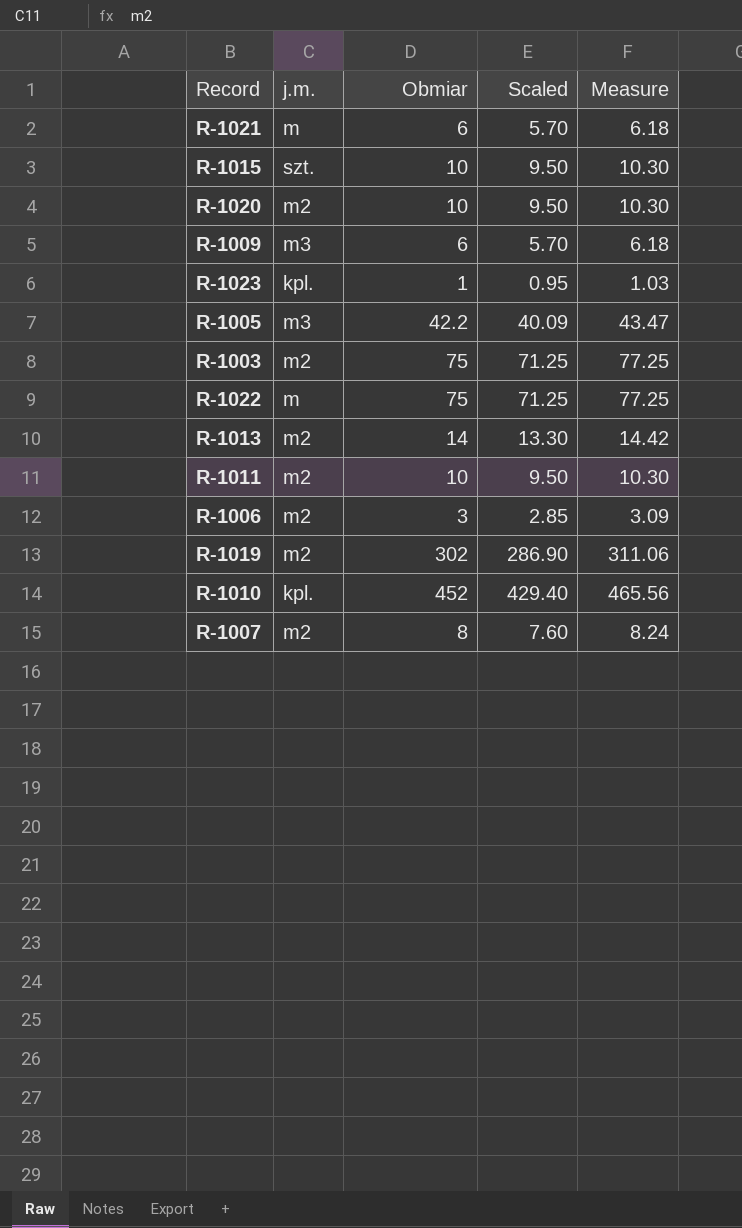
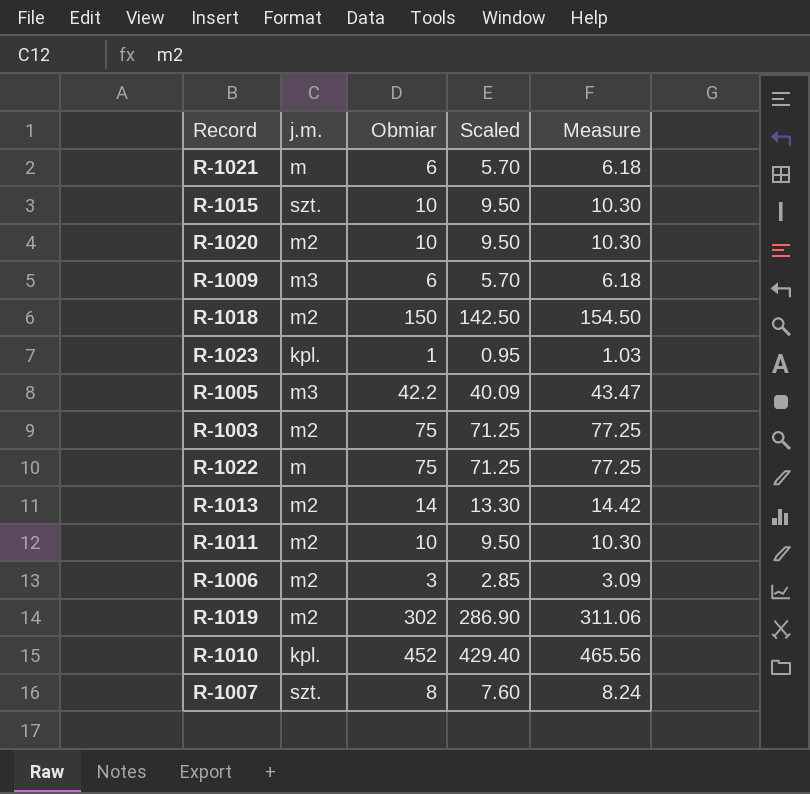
row R-1018: none -> m2 | 150 | 142.50 | 154.50
R-1007 | j.m.: m2 -> szt.

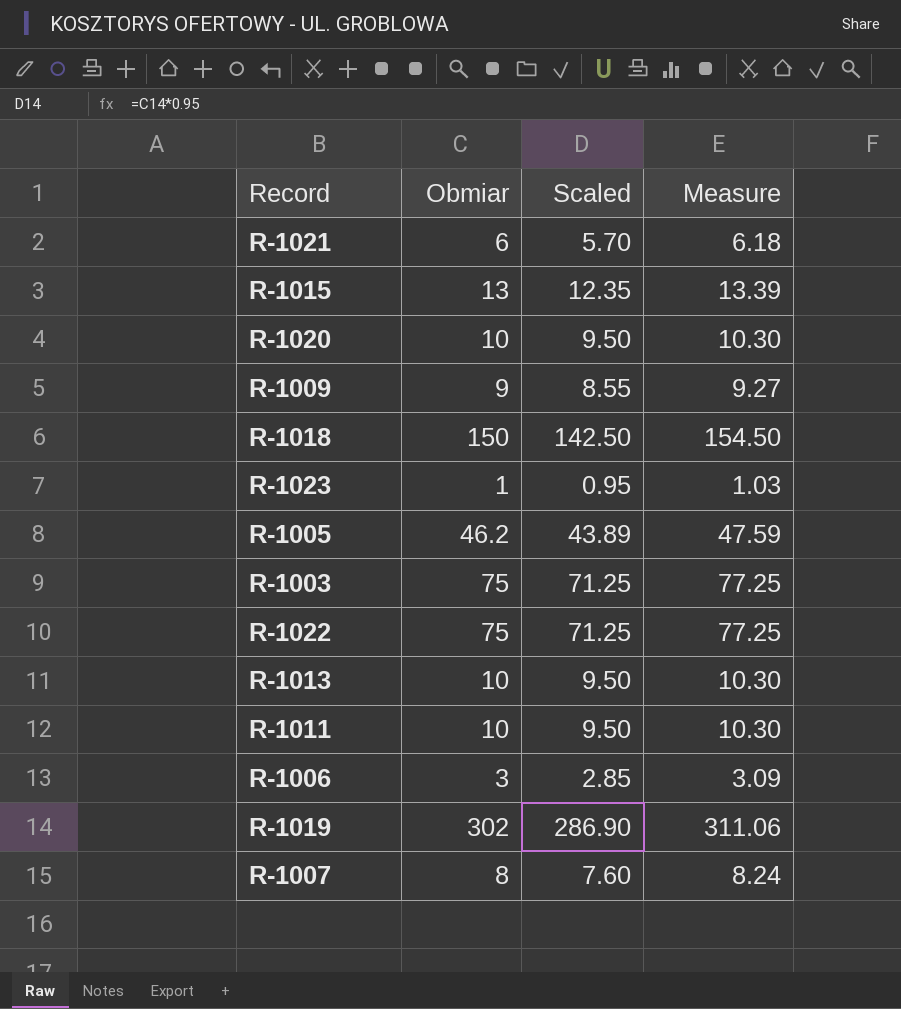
column j.m. | position: 2 -> none
row R-1010: kpl. | 452 | 429.40 | 465.56 -> none
R-1015 | Obmiar: 10 -> 13
R-1015 | Scaled: 9.50 -> 12.35
R-1015 | Measure: 10.30 -> 13.39
R-1009 | Obmiar: 6 -> 9
R-1009 | Scaled: 5.70 -> 8.55
R-1009 | Measure: 6.18 -> 9.27
R-1005 | Obmiar: 42.2 -> 46.2
R-1005 | Scaled: 40.09 -> 43.89
R-1005 | Measure: 43.47 -> 47.59
R-1013 | Obmiar: 14 -> 10
R-1013 | Scaled: 13.30 -> 9.50
R-1013 | Measure: 14.42 -> 10.30

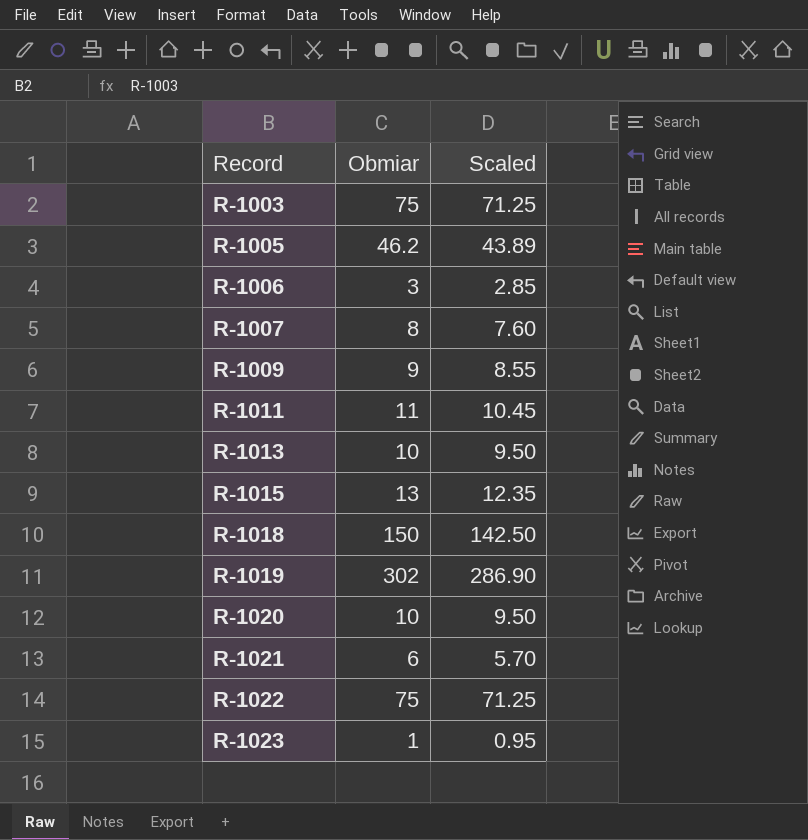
row order: none -> Record ascending
column Measure | formula: [Obmiar] * 1.03 -> none
R-1011 | Obmiar: 10 -> 11
R-1011 | Scaled: 9.50 -> 10.45

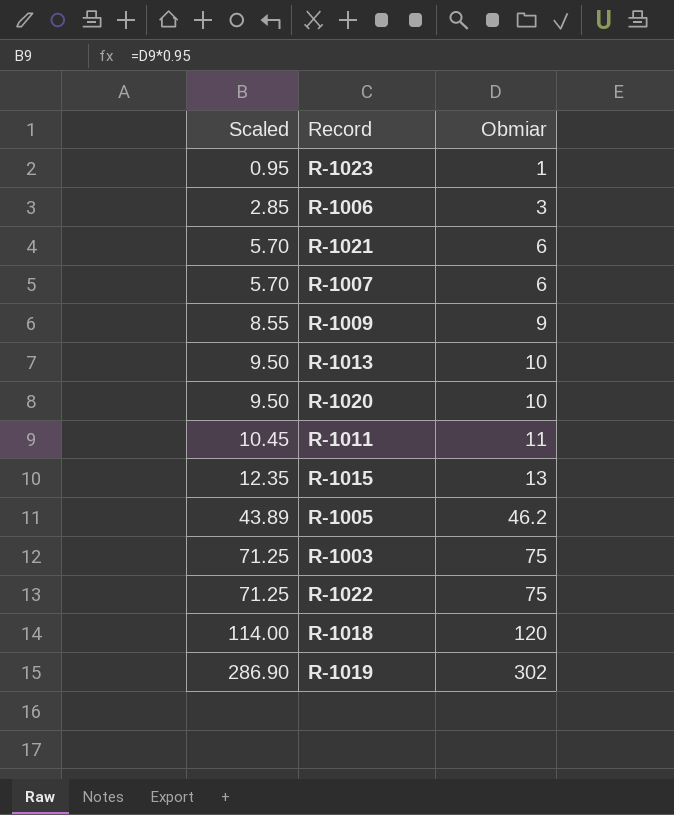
row order: Record ascending -> Scaled ascending
column Scaled | position: 3 -> 1
R-1007 | Scaled: 7.60 -> 5.70
R-1007 | Obmiar: 8 -> 6
R-1018 | Scaled: 142.50 -> 114.00
R-1018 | Obmiar: 150 -> 120

